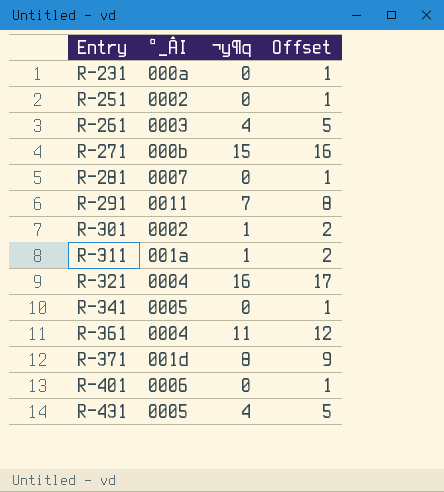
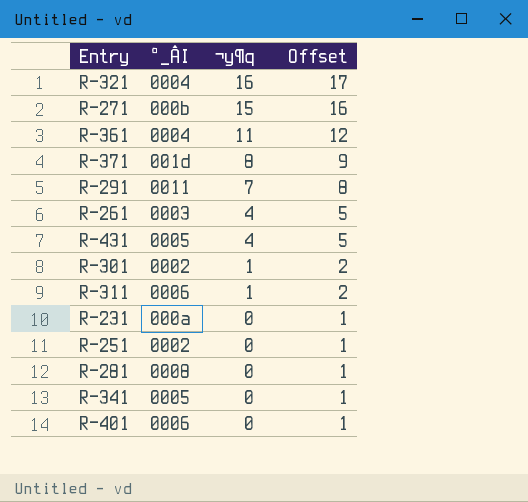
row order: Entry ascending -> ¬y¶q descending
R-311 | °_ÂI: 001a -> 0006
R-281 | °_ÂI: 0007 -> 0008

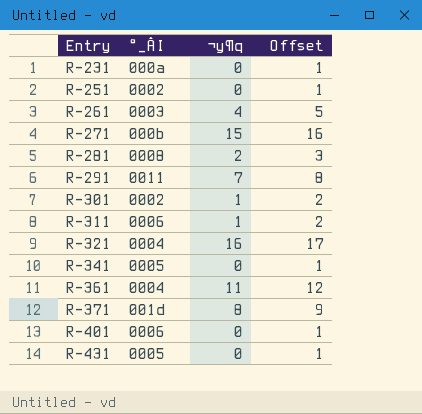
row order: ¬y¶q descending -> Entry ascending
R-281 | ¬y¶q: 0 -> 2
R-281 | Offset: 1 -> 3
R-431 | ¬y¶q: 4 -> 0
R-431 | Offset: 5 -> 1

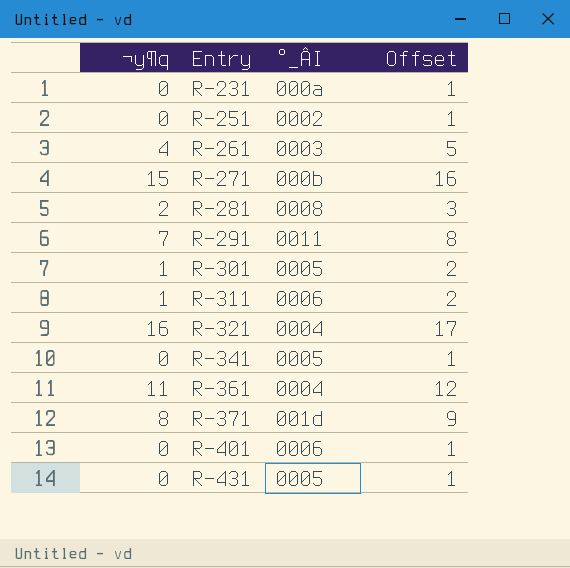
column ¬y¶q | position: 3 -> 1
R-301 | °_ÂI: 0002 -> 0005

